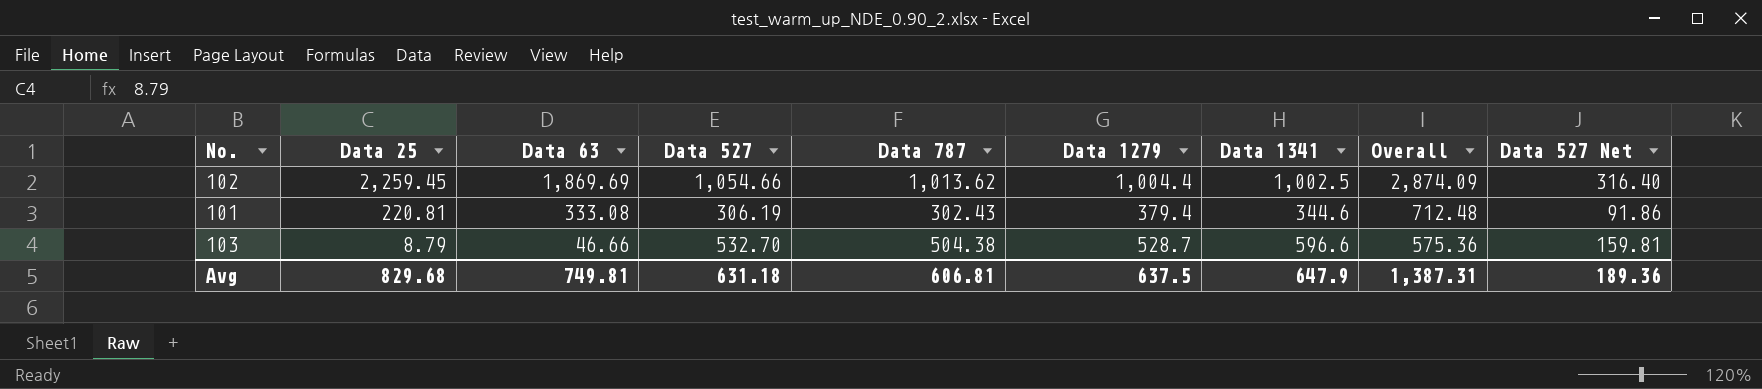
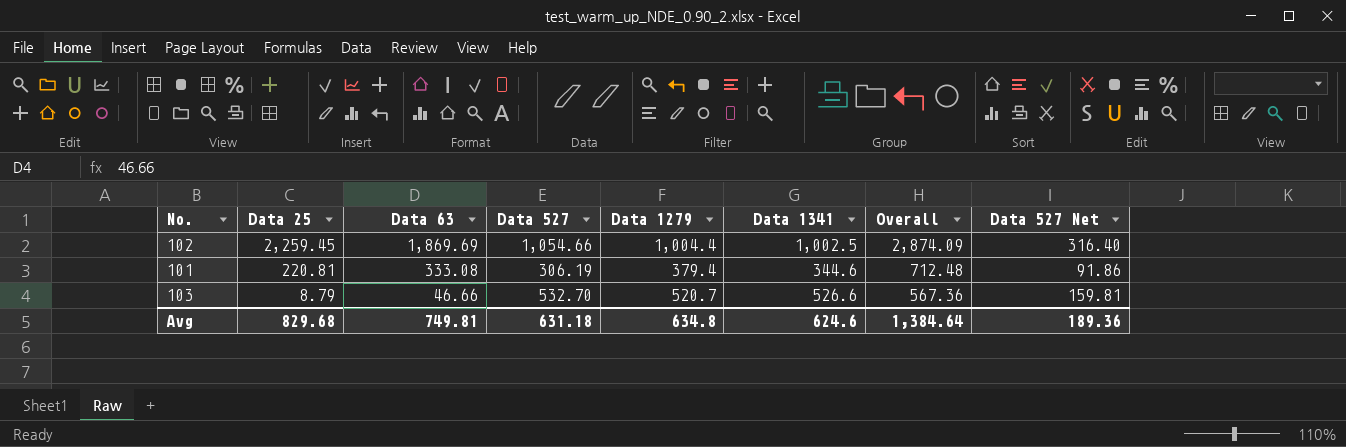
column Data 787 | position: 5 -> none
103 | Data 1279: 528.7 -> 520.7
103 | Data 1341: 596.6 -> 526.6
103 | Overall: 575.36 -> 567.36
Avg | Data 1279: 637.5 -> 634.8
Avg | Data 1341: 647.9 -> 624.6
Avg | Overall: 1,387.31 -> 1,384.64

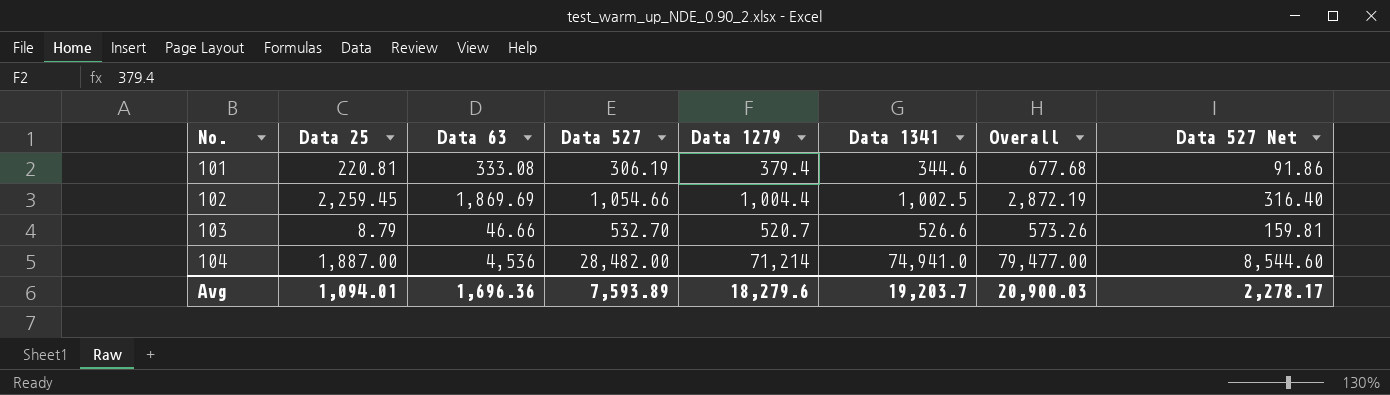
row order: Data 25 descending -> No. ascending
column Overall | formula: [Data 63] + [Data 1279] -> [Data 63] + [Data 1341]
row 104: none -> 1,887.00 | 4,536 | 28,482.00 | 71,214 | 74,941.0 | 79,477.00 | 8,544.60
Avg | Data 25: 829.68 -> 1,094.01
Avg | Data 63: 749.81 -> 1,696.36
Avg | Data 527: 631.18 -> 7,593.89
Avg | Data 1279: 634.8 -> 18,279.6
Avg | Data 1341: 624.6 -> 19,203.7
Avg | Overall: 1,384.64 -> 20,900.03
Avg | Data 527 Net: 189.36 -> 2,278.17

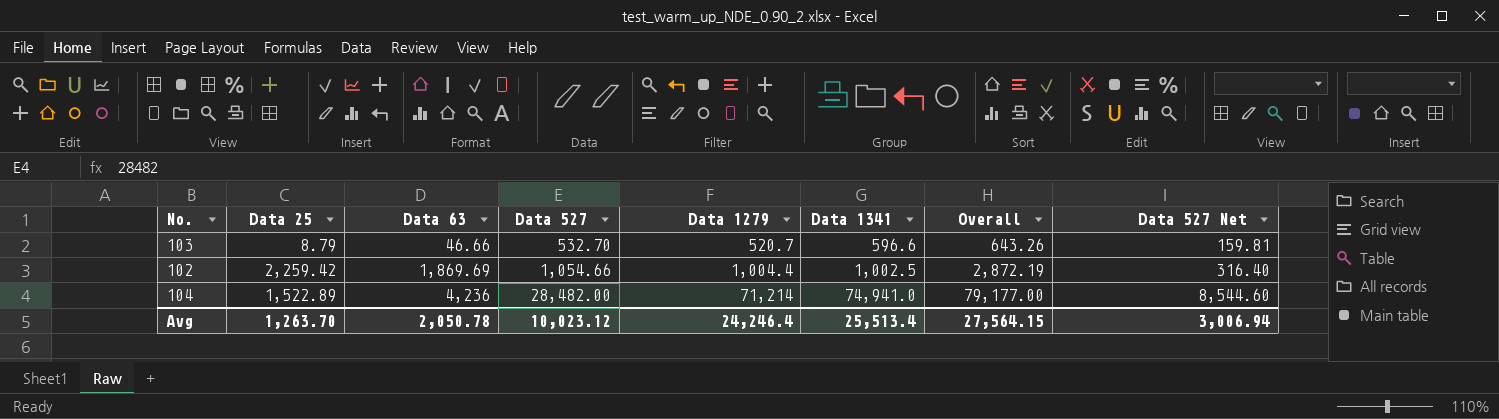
row order: No. ascending -> Data 63 ascending
row 101: 220.81 | 333.08 | 306.19 | 379.4 | 344.6 | 677.68 | 91.86 -> none
103 | Data 1341: 526.6 -> 596.6
103 | Overall: 573.26 -> 643.26
102 | Data 25: 2,259.45 -> 2,259.42
104 | Data 25: 1,887.00 -> 1,522.89
104 | Data 63: 4,536 -> 4,236
104 | Overall: 79,477.00 -> 79,177.00
Avg | Data 25: 1,094.01 -> 1,263.70
Avg | Data 63: 1,696.36 -> 2,050.78
Avg | Data 527: 7,593.89 -> 10,023.12
Avg | Data 1279: 18,279.6 -> 24,246.4
Avg | Data 1341: 19,203.7 -> 25,513.4
Avg | Overall: 20,900.03 -> 27,564.15
Avg | Data 527 Net: 2,278.17 -> 3,006.94

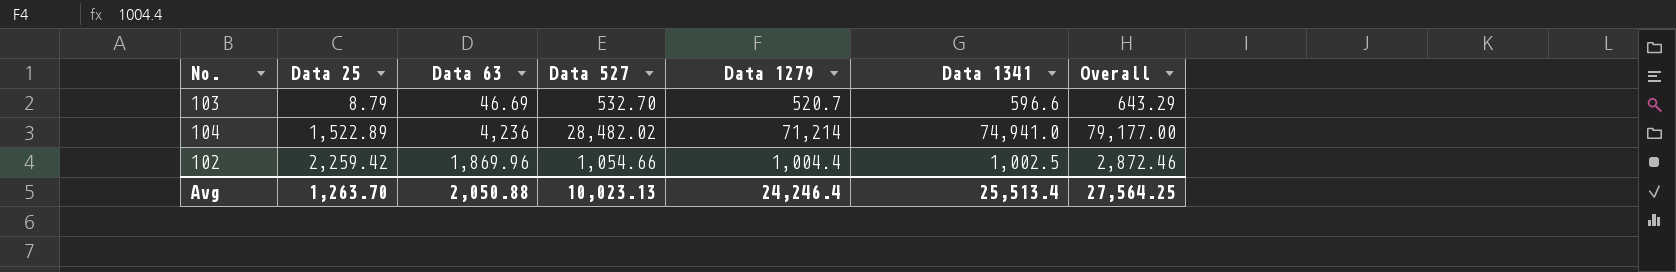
row order: Data 63 ascending -> Data 25 ascending
column Data 527 Net | formula: [Data 527] * 0.3 -> none
103 | Data 63: 46.66 -> 46.69
103 | Overall: 643.26 -> 643.29
104 | Data 527: 28,482.00 -> 28,482.02
102 | Data 63: 1,869.69 -> 1,869.96
102 | Overall: 2,872.19 -> 2,872.46
Avg | Data 63: 2,050.78 -> 2,050.88
Avg | Data 527: 10,023.12 -> 10,023.13
Avg | Overall: 27,564.15 -> 27,564.25

